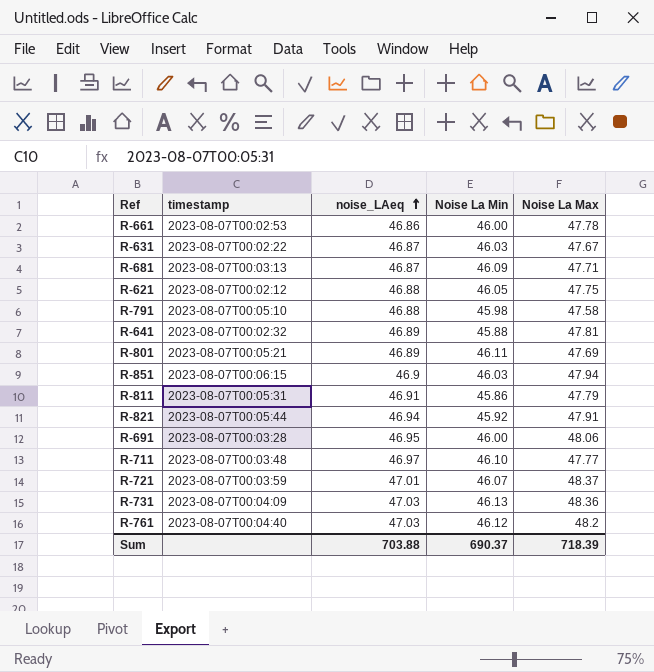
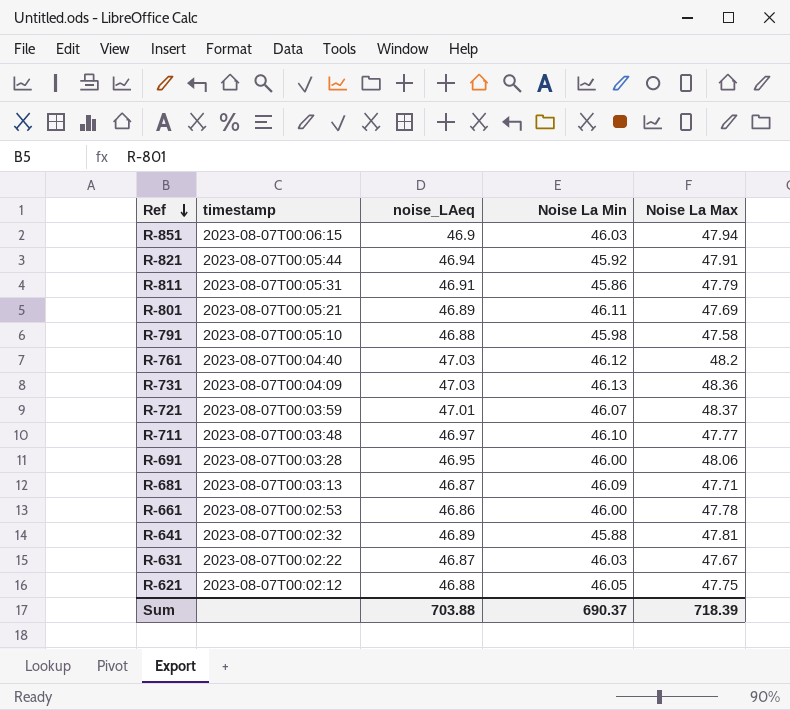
row order: noise_LAeq ascending -> Ref descending

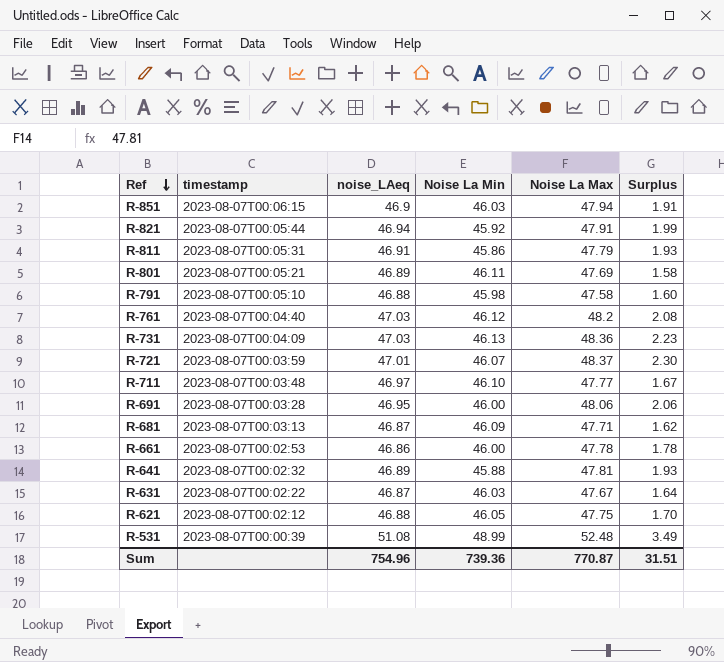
column Surplus | formula: none -> [Noise La Max] - [Noise La Min]
row R-531: none -> 2023-08-07T00:00:39 | 51.08 | 48.99 | 52.48 | 3.49
Sum | noise_LAeq: 703.88 -> 754.96
Sum | Noise La Min: 690.37 -> 739.36
Sum | Noise La Max: 718.39 -> 770.87

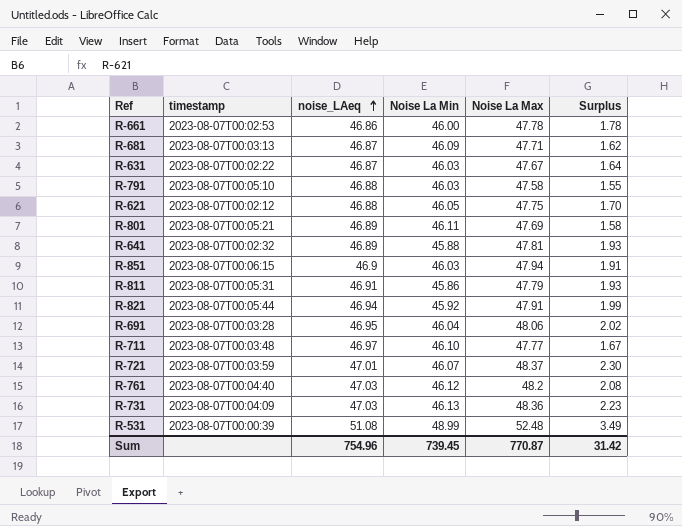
row order: Ref descending -> noise_LAeq ascending
R-791 | Noise La Min: 45.98 -> 46.03
R-791 | Surplus: 1.60 -> 1.55
R-691 | Noise La Min: 46.00 -> 46.04
R-691 | Surplus: 2.06 -> 2.02
Sum | Noise La Min: 739.36 -> 739.45
Sum | Surplus: 31.51 -> 31.42

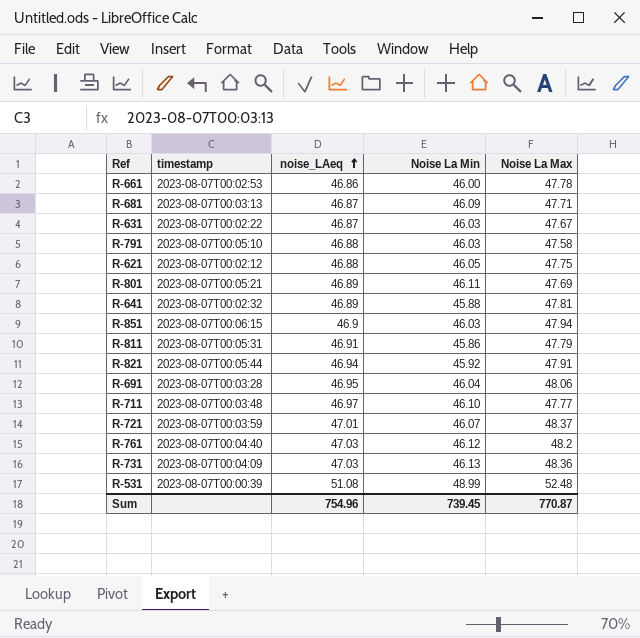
column Surplus | formula: [Noise La Max] - [Noise La Min] -> none

